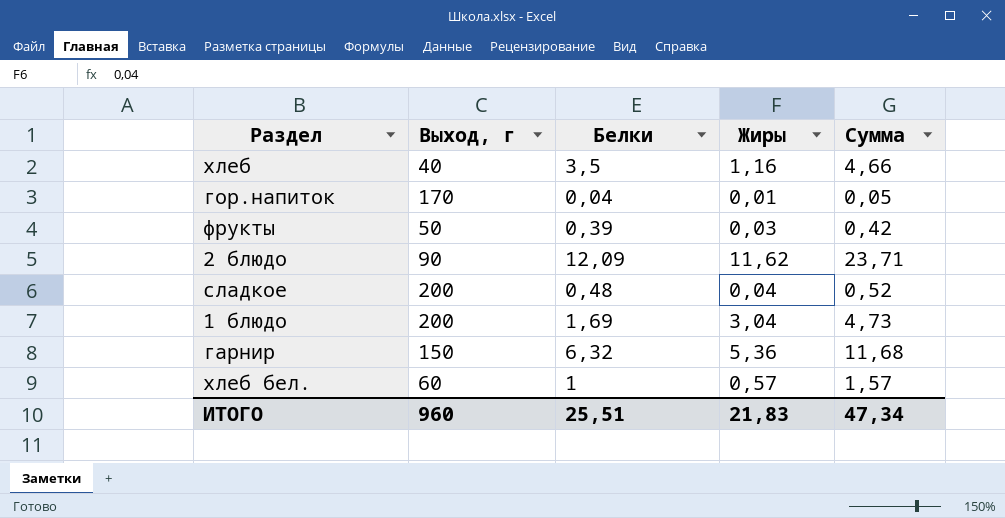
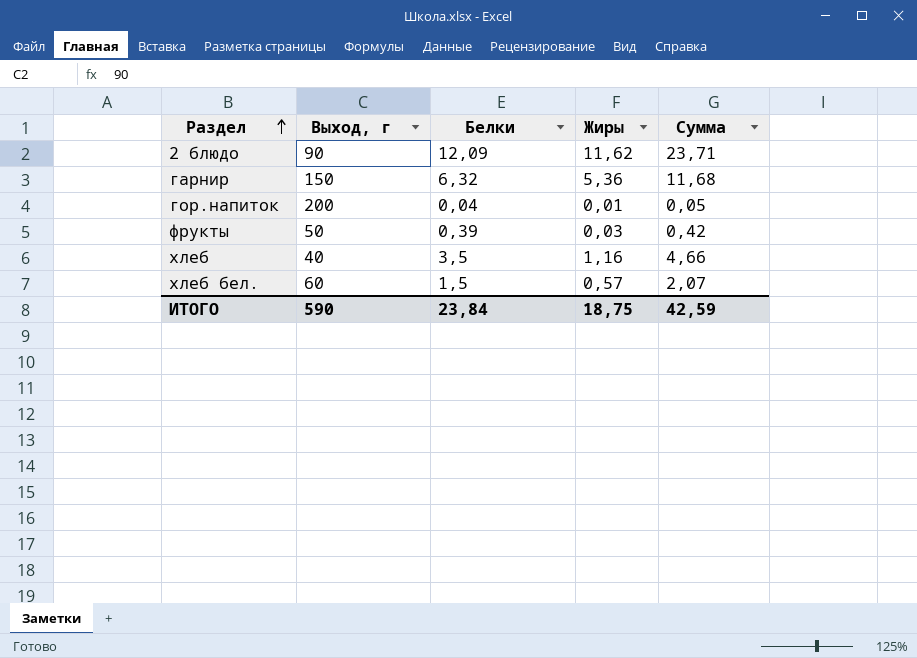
row order: none -> Раздел ascending
row сладкое: 200 | 0,48 | 0,04 | 0,52 -> none
row 1 блюдо: 200 | 1,69 | 3,04 | 4,73 -> none
гор.напиток | Выход, г: 170 -> 200
хлеб бел. | Белки: 1 -> 1,5
хлеб бел. | Сумма: 1,57 -> 2,07
ИТОГО | Выход, г: 960 -> 590
ИТОГО | Белки: 25,51 -> 23,84
ИТОГО | Жиры: 21,83 -> 18,75
ИТОГО | Сумма: 47,34 -> 42,59

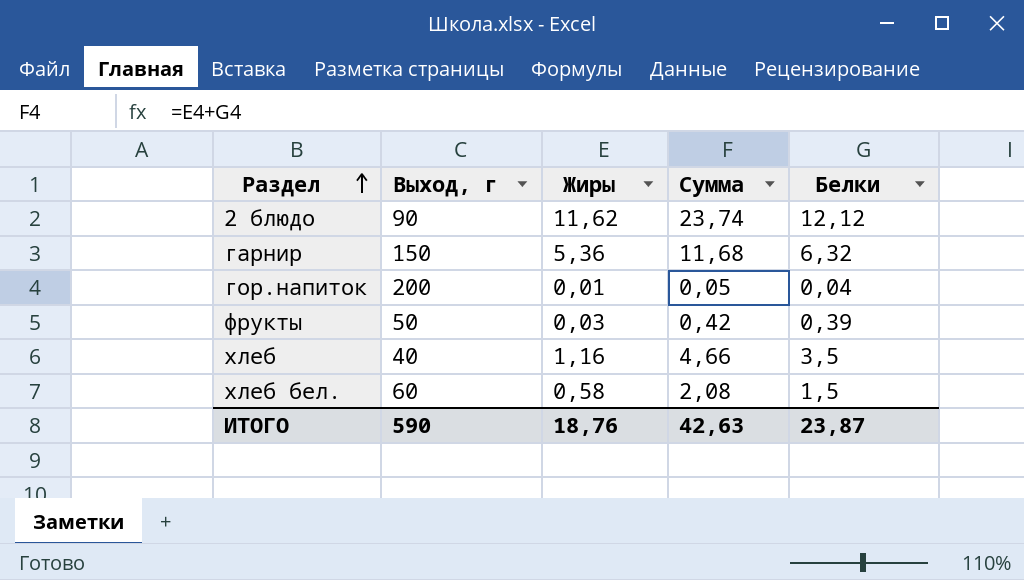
column Белки | position: 3 -> 5
2 блюдо | Сумма: 23,71 -> 23,74
2 блюдо | Белки: 12,09 -> 12,12
хлеб бел. | Жиры: 0,57 -> 0,58
хлеб бел. | Сумма: 2,07 -> 2,08
ИТОГО | Жиры: 18,75 -> 18,76
ИТОГО | Сумма: 42,59 -> 42,63
ИТОГО | Белки: 23,84 -> 23,87

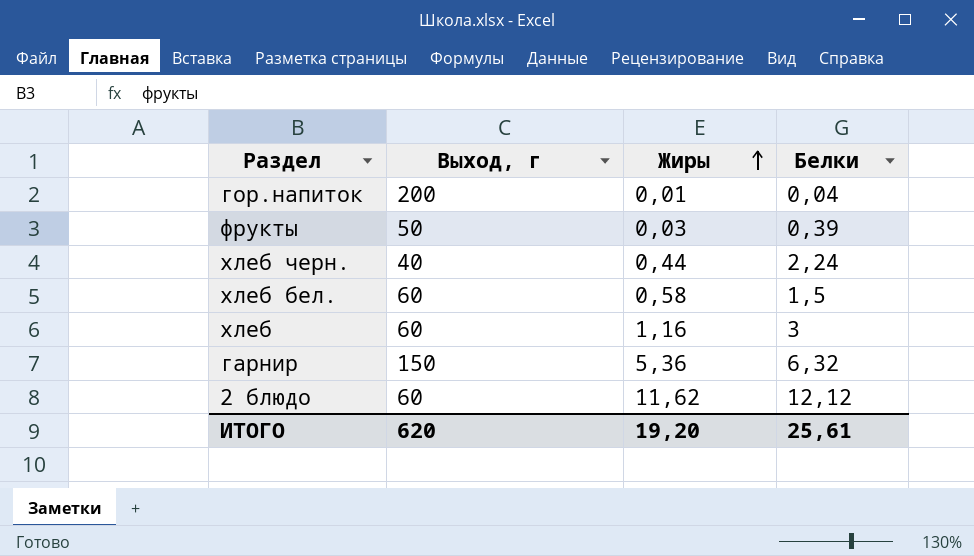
row order: Раздел ascending -> Жиры ascending
column Сумма | formula: [Жиры] + [Белки] -> none
row хлеб черн.: none -> 40 | 0,44 | 2,24
хлеб | Выход, г: 40 -> 60
хлеб | Белки: 3,5 -> 3
2 блюдо | Выход, г: 90 -> 60
ИТОГО | Выход, г: 590 -> 620
ИТОГО | Жиры: 18,76 -> 19,20
ИТОГО | Белки: 23,87 -> 25,61

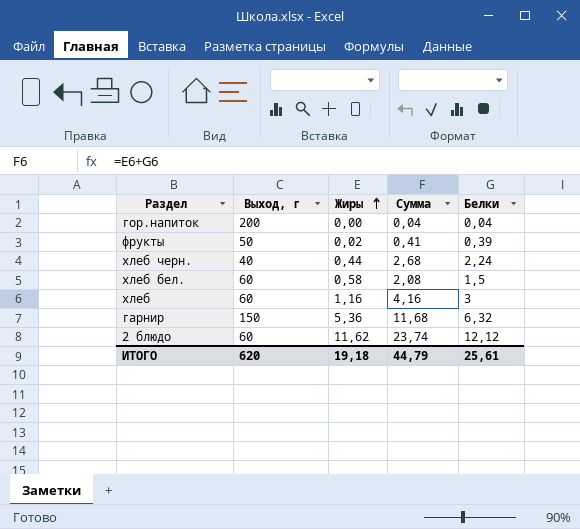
column Сумма | formula: none -> [Жиры] + [Белки]
гор.напиток | Жиры: 0,01 -> 0,00
фрукты | Жиры: 0,03 -> 0,02
ИТОГО | Жиры: 19,20 -> 19,18

